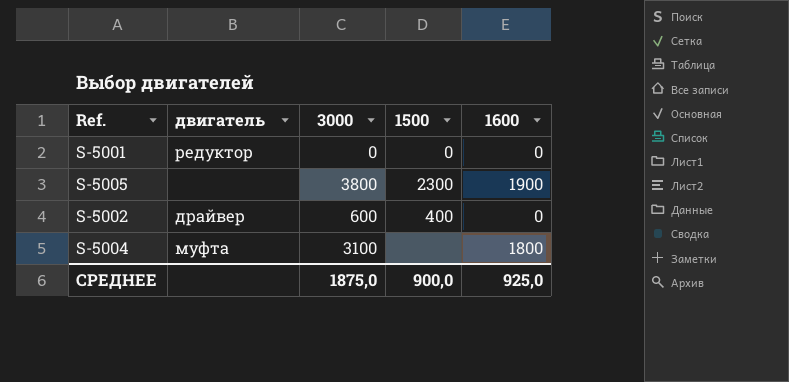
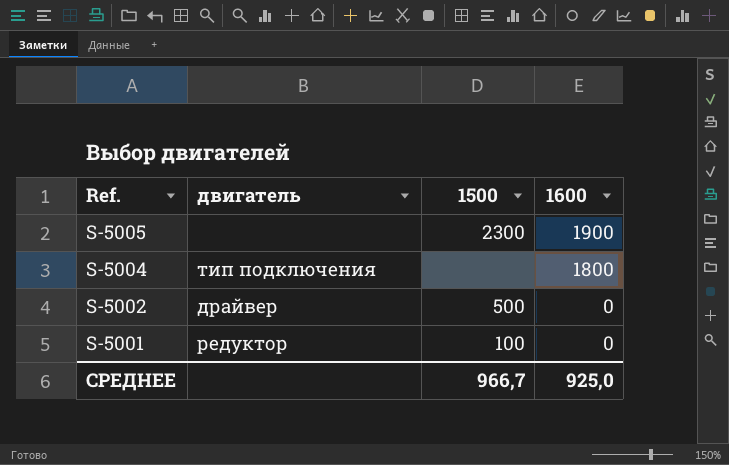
row order: none -> Ref. descending
column 3000 | position: 3 -> none
S-5004 | двигатель: муфта -> тип подключения
S-5002 | 1500: 400 -> 500
S-5001 | 1500: 0 -> 100
СРЕДНЕЕ | 1500: 900,0 -> 966,7

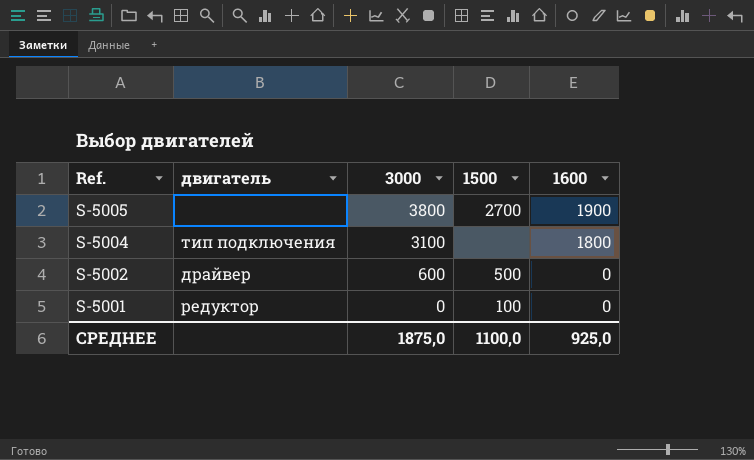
column 3000 | position: none -> 3
S-5005 | 1500: 2300 -> 2700
СРЕДНЕЕ | 1500: 966,7 -> 1100,0

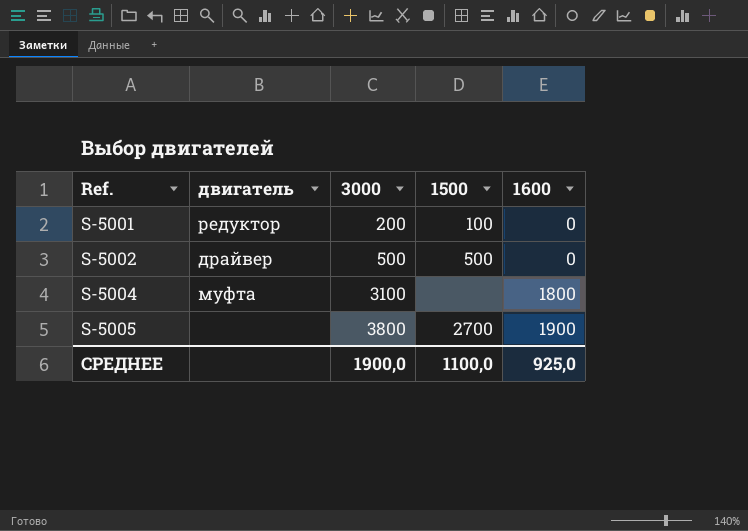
row order: Ref. descending -> Ref. ascending
S-5001 | 3000: 0 -> 200
S-5002 | 3000: 600 -> 500
S-5004 | двигатель: тип подключения -> муфта
СРЕДНЕЕ | 3000: 1875,0 -> 1900,0

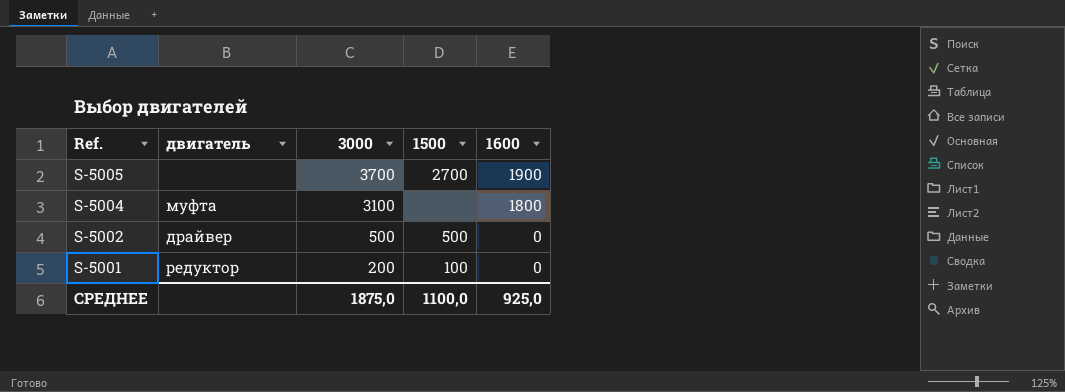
row order: Ref. ascending -> Ref. descending
S-5005 | 3000: 3800 -> 3700
СРЕДНЕЕ | 3000: 1900,0 -> 1875,0

